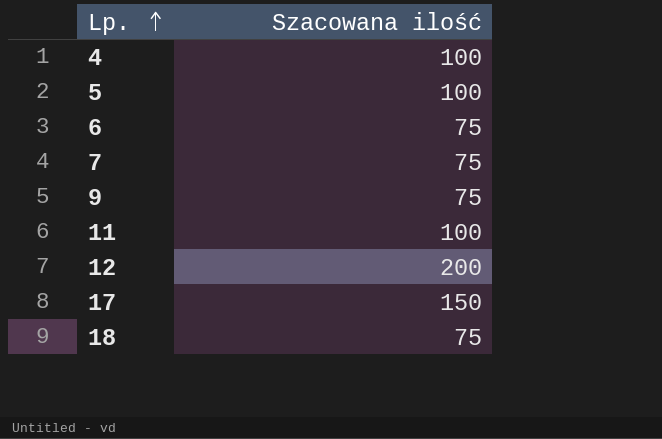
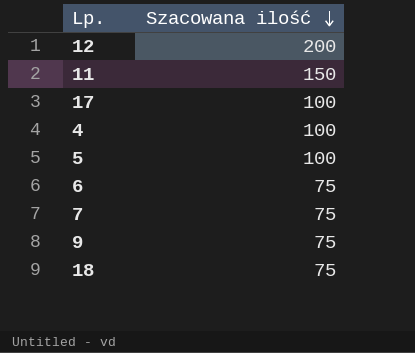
row order: Lp. ascending -> Szacowana ilość descending
11 | Szacowana ilość: 100 -> 150
17 | Szacowana ilość: 150 -> 100

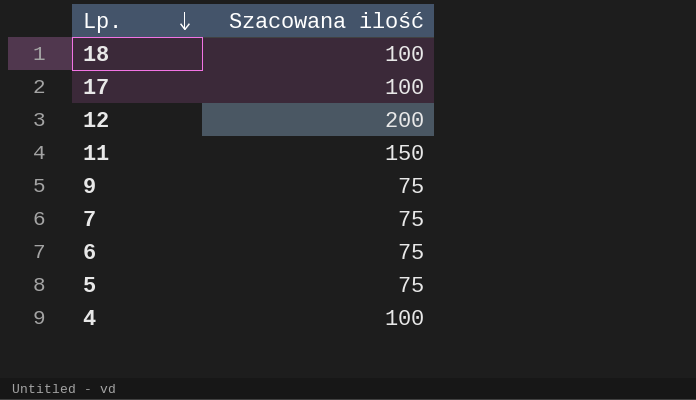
row order: Szacowana ilość descending -> Lp. descending
18 | Szacowana ilość: 75 -> 100
5 | Szacowana ilość: 100 -> 75

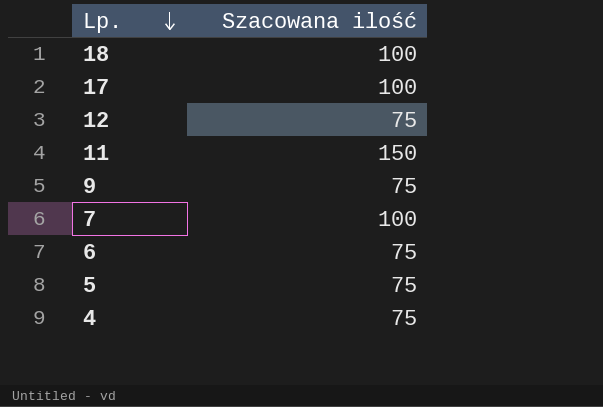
12 | Szacowana ilość: 200 -> 75
7 | Szacowana ilość: 75 -> 100
4 | Szacowana ilość: 100 -> 75

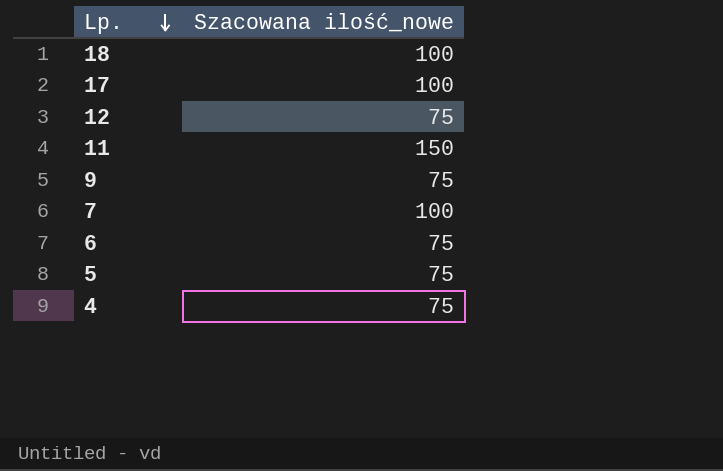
column name: Szacowana ilość -> Szacowana ilość_nowe

